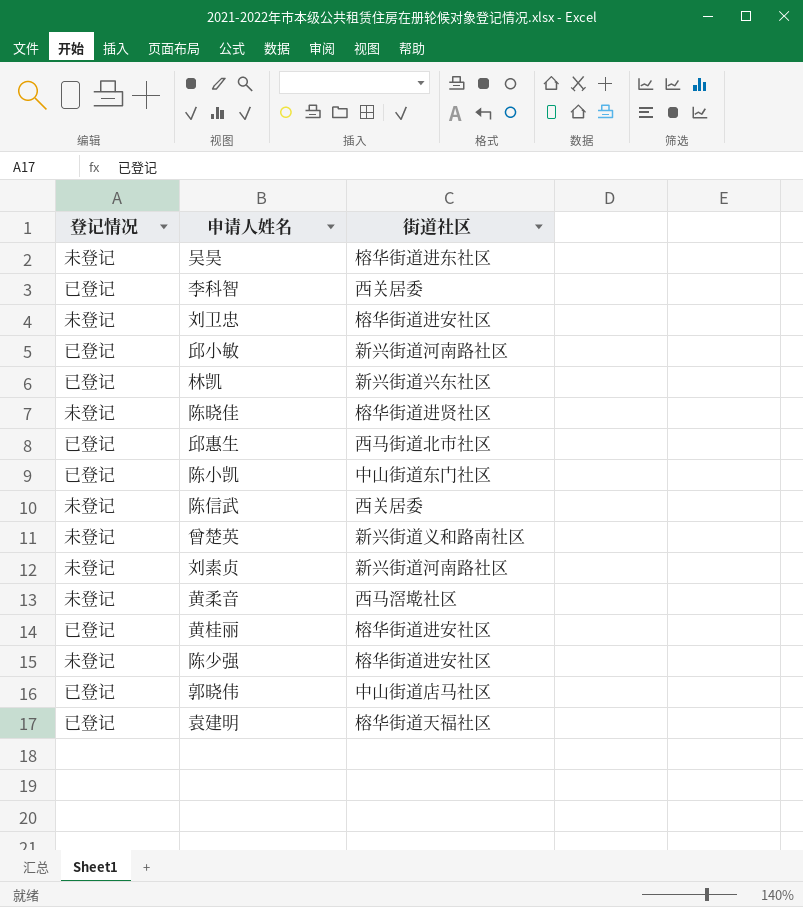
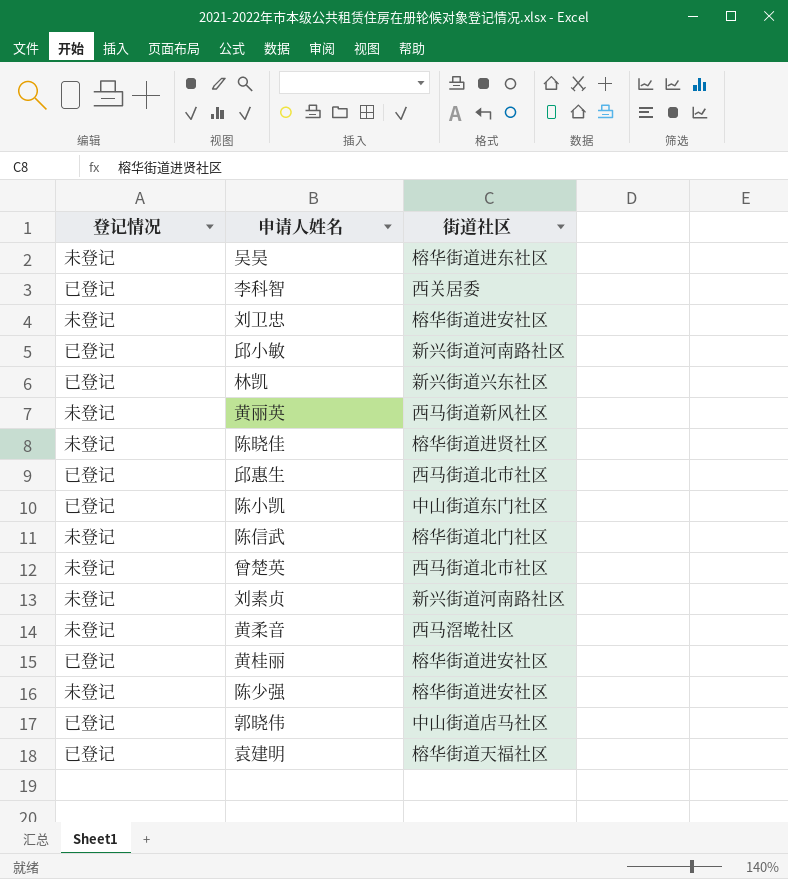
row 黄丽英: none -> 未登记 | 西马街道新风社区
陈信武 | 街道社区: 西关居委 -> 榕华街道北门社区
曾楚英 | 街道社区: 新兴街道义和路南社区 -> 西马街道北市社区

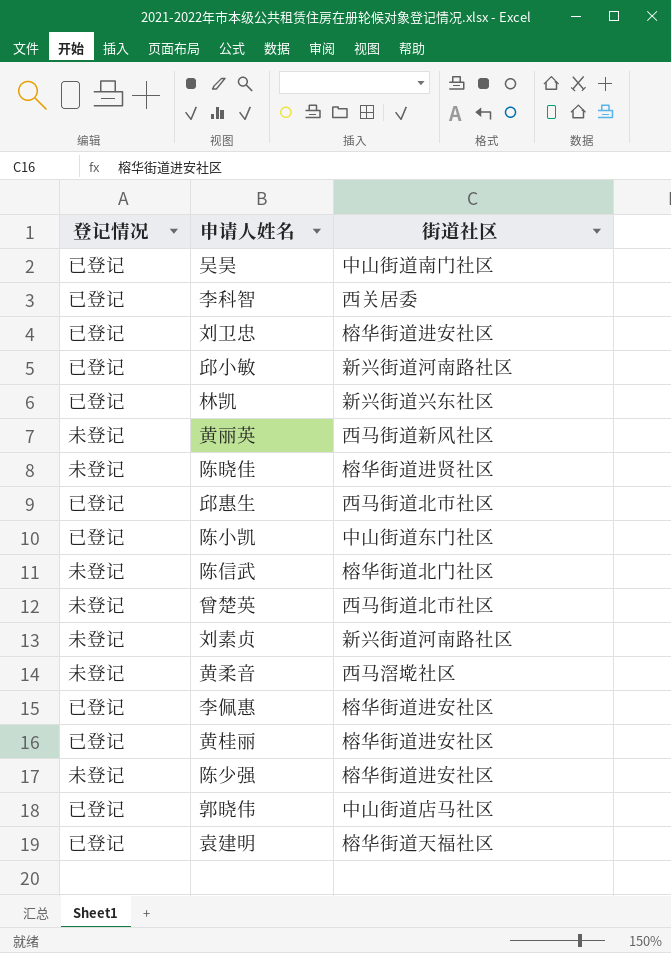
吴昊 | 登记情况: 未登记 -> 已登记
吴昊 | 街道社区: 榕华街道进东社区 -> 中山街道南门社区
刘卫忠 | 登记情况: 未登记 -> 已登记
row 李佩惠: none -> 已登记 | 榕华街道进安社区

